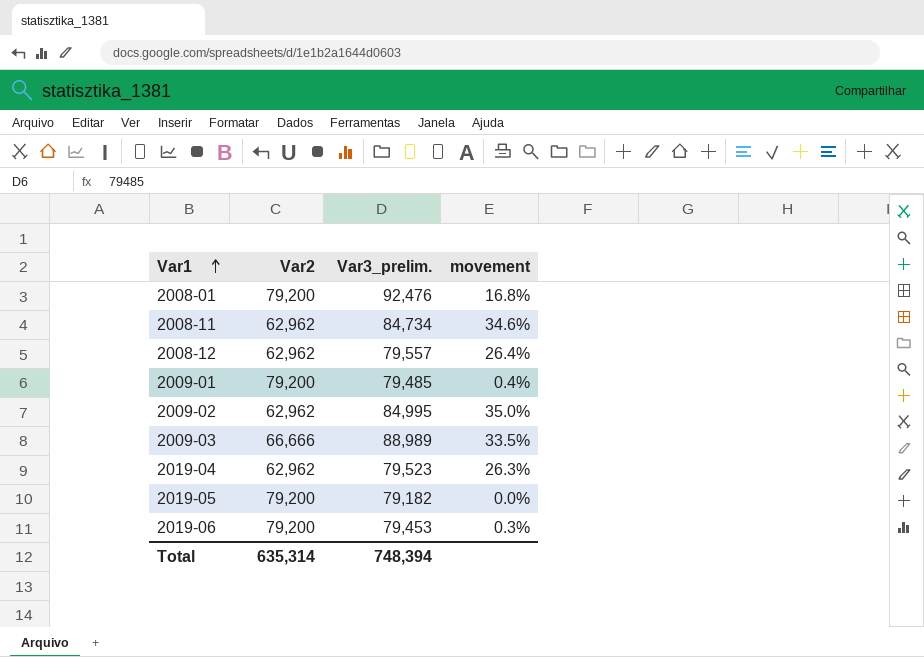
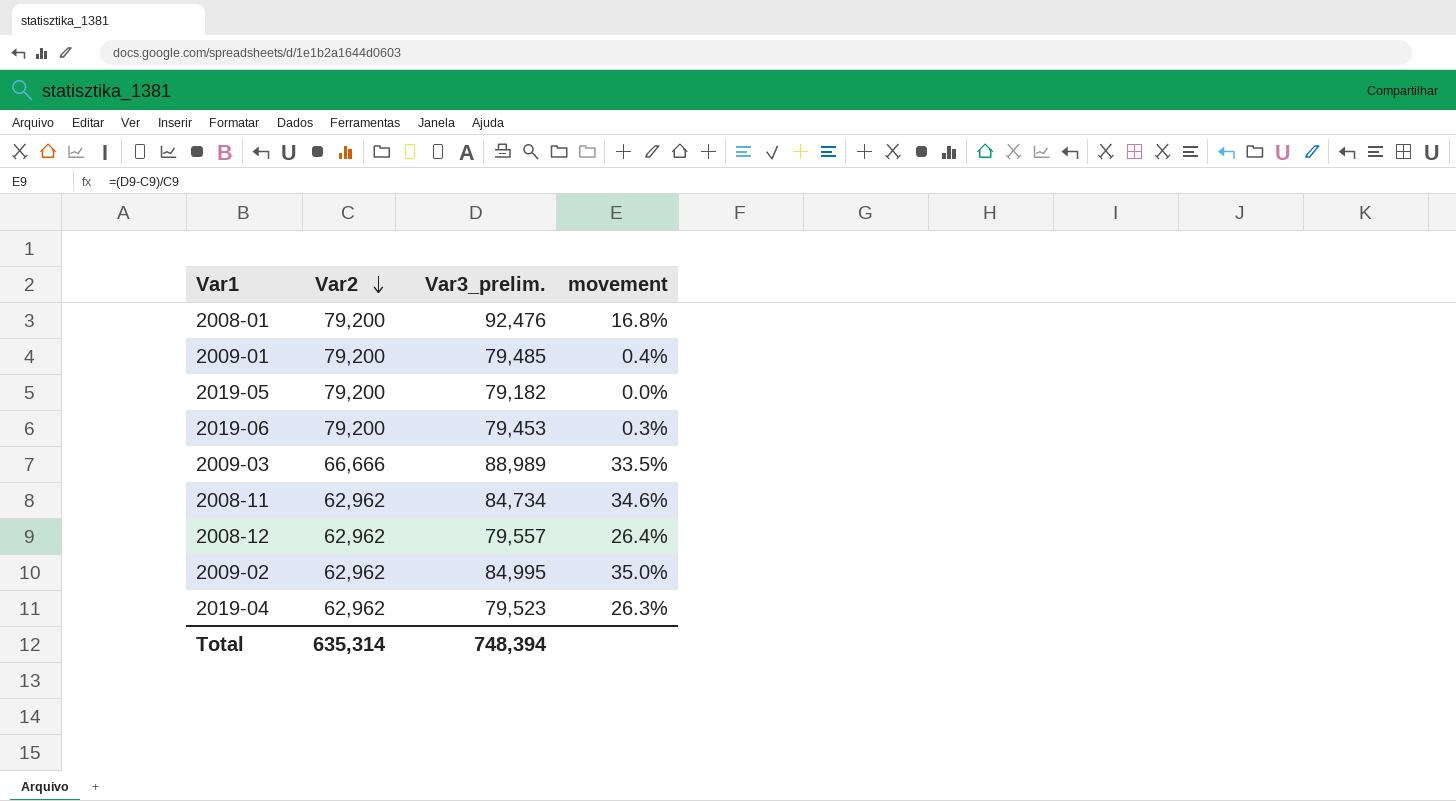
row order: Var1 ascending -> Var2 descending

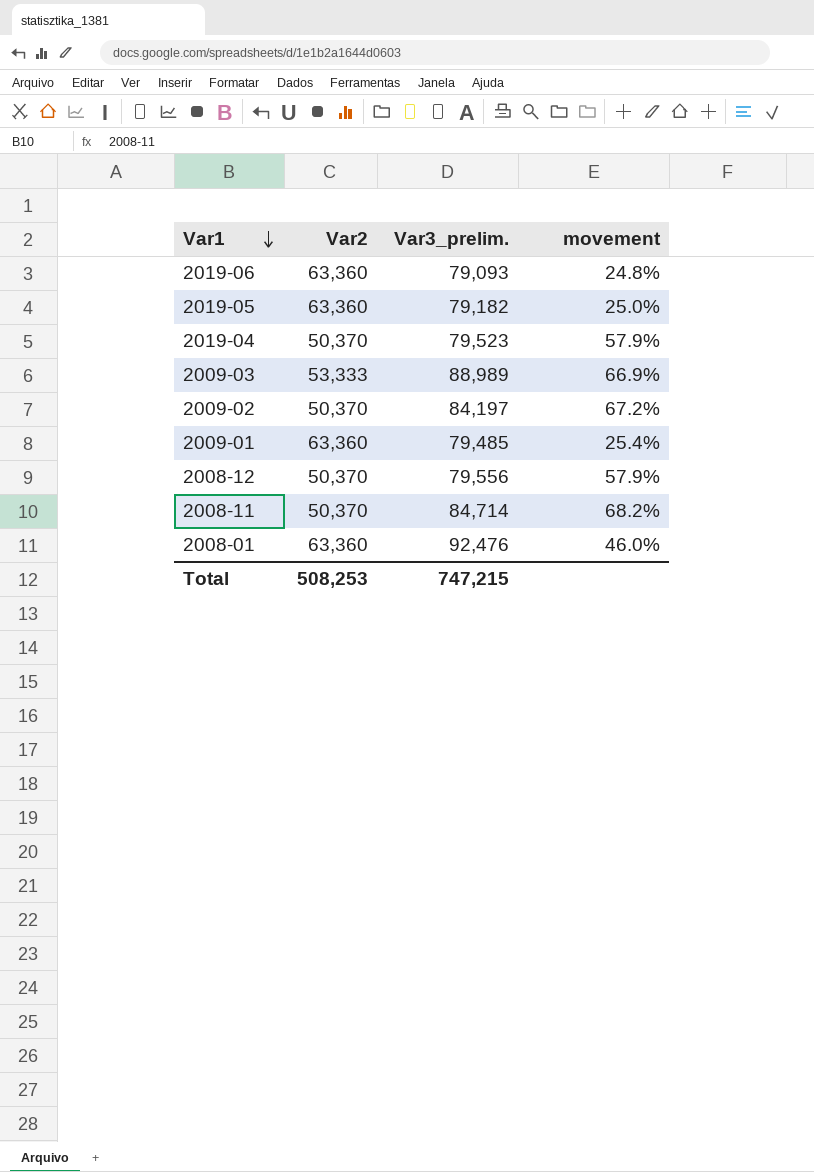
row order: Var2 descending -> Var1 descending
2019-06 | Var2: 79,200 -> 63,360
2019-06 | Var3_prelim.: 79,453 -> 79,093
2019-06 | movement: 0.3% -> 24.8%
2019-05 | Var2: 79,200 -> 63,360
2019-05 | movement: 0.0% -> 25.0%
2019-04 | Var2: 62,962 -> 50,370
2019-04 | movement: 26.3% -> 57.9%
2009-03 | Var2: 66,666 -> 53,333
2009-03 | movement: 33.5% -> 66.9%
2009-02 | Var2: 62,962 -> 50,370
2009-02 | Var3_prelim.: 84,995 -> 84,197
2009-02 | movement: 35.0% -> 67.2%
2009-01 | Var2: 79,200 -> 63,360
2009-01 | movement: 0.4% -> 25.4%
2008-12 | Var2: 62,962 -> 50,370
2008-12 | Var3_prelim.: 79,557 -> 79,556
2008-12 | movement: 26.4% -> 57.9%
2008-11 | Var2: 62,962 -> 50,370
2008-11 | Var3_prelim.: 84,734 -> 84,714
2008-11 | movement: 34.6% -> 68.2%
2008-01 | Var2: 79,200 -> 63,360
2008-01 | movement: 16.8% -> 46.0%
Total | Var2: 635,314 -> 508,253
Total | Var3_prelim.: 748,394 -> 747,215

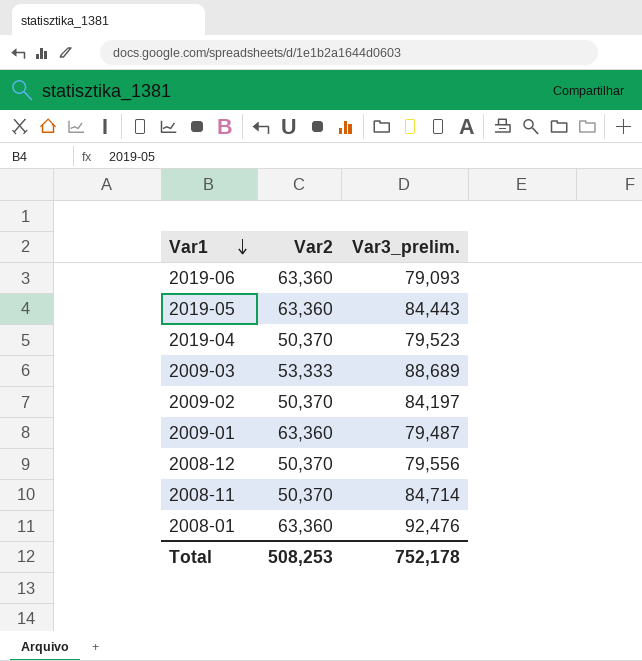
column movement | formula: ([Var3_prelim.] - [Var2]) / [Var2] -> none
2019-05 | Var3_prelim.: 79,182 -> 84,443
2009-03 | Var3_prelim.: 88,989 -> 88,689
2009-01 | Var3_prelim.: 79,485 -> 79,487
Total | Var3_prelim.: 747,215 -> 752,178

